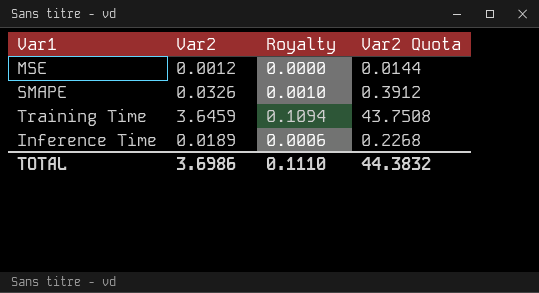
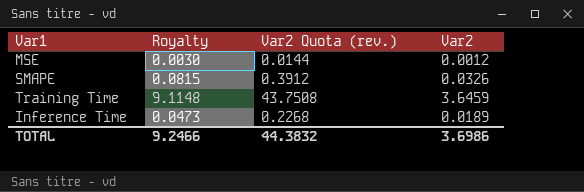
column Royalty | formula: [Var2] * 0.03 -> [Var2] * 2.5
column name: Var2 Quota -> Var2 Quota (rev.)
column Var2 | position: 2 -> 4
TOTAL | Royalty: 0.1110 -> 9.2466

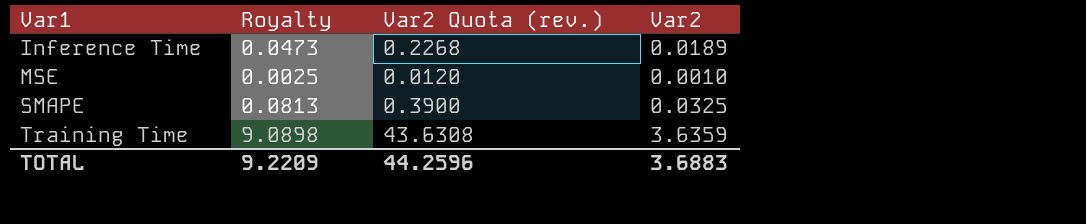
row order: none -> Var1 ascending
MSE | Royalty: 0.0030 -> 0.0025
MSE | Var2 Quota (rev.): 0.0144 -> 0.0120
MSE | Var2: 0.0012 -> 0.0010
SMAPE | Royalty: 0.0815 -> 0.0813
SMAPE | Var2 Quota (rev.): 0.3912 -> 0.3900
SMAPE | Var2: 0.0326 -> 0.0325
Training Time | Royalty: 9.1148 -> 9.0898
Training Time | Var2 Quota (rev.): 43.7508 -> 43.6308
Training Time | Var2: 3.6459 -> 3.6359
TOTAL | Royalty: 9.2466 -> 9.2209
TOTAL | Var2 Quota (rev.): 44.3832 -> 44.2596
TOTAL | Var2: 3.6986 -> 3.6883

